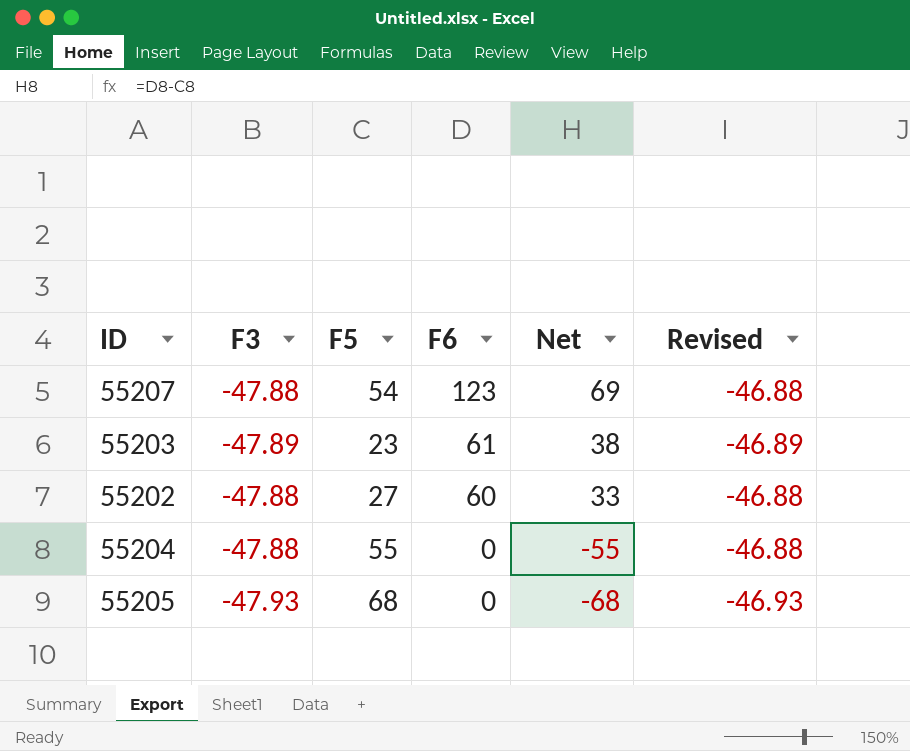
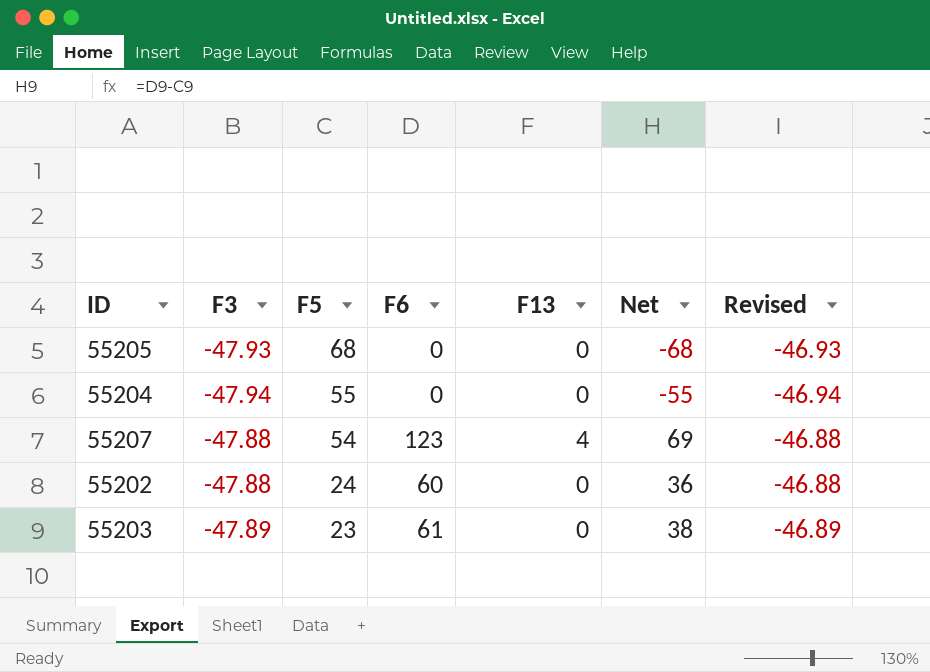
row order: F6 descending -> F5 descending
column F13 | position: none -> 5
55204 | F3: -47.88 -> -47.94
55204 | Revised: -46.88 -> -46.94
55202 | F5: 27 -> 24
55202 | Net: 33 -> 36

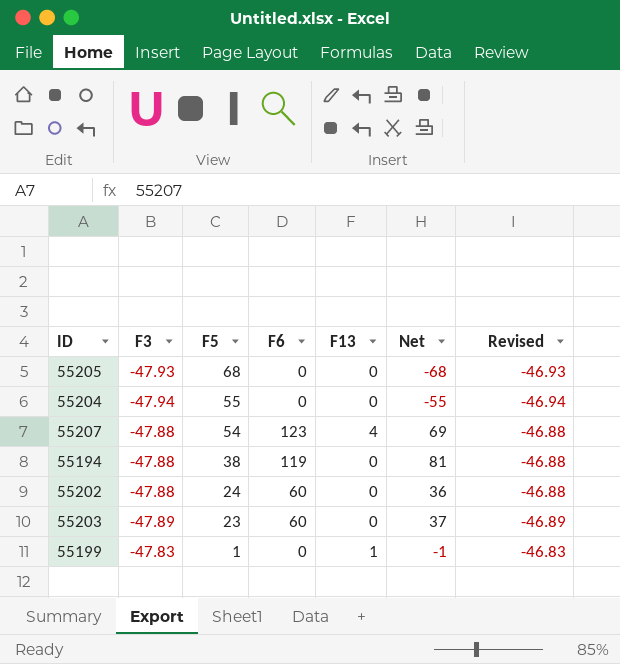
row 55194: none -> -47.88 | 38 | 119 | 0 | 81 | -46.88
55203 | F6: 61 -> 60
55203 | Net: 38 -> 37
row 55199: none -> -47.83 | 1 | 0 | 1 | -1 | -46.83

